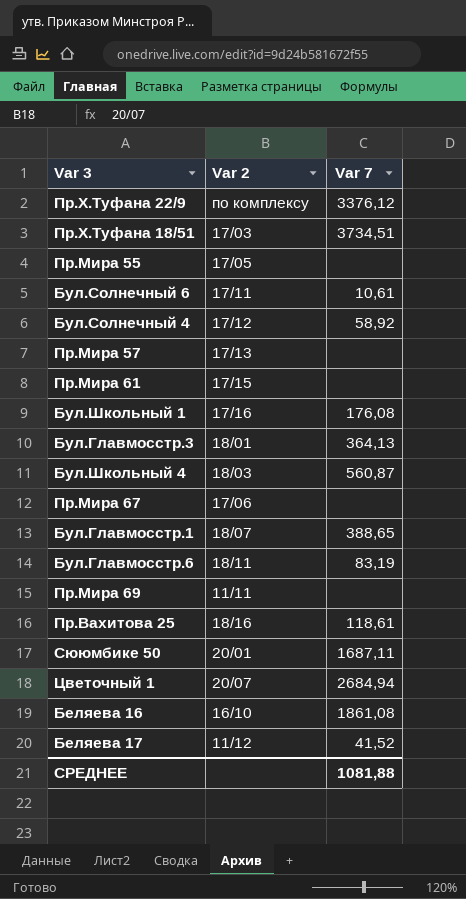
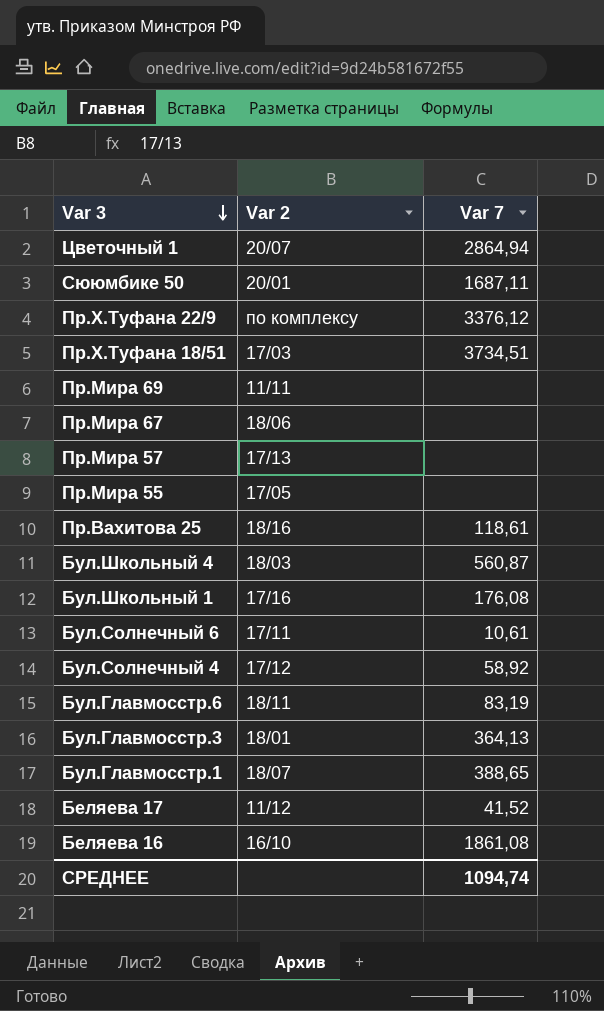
row order: none -> Var 3 descending
row Пр.Мира 61: 17/15 | none -> none
Цветочный 1 | Var 7: 2684,94 -> 2864,94
Пр.Мира 67 | Var 2: 17/06 -> 18/06
СРЕДНЕЕ | Var 7: 1081,88 -> 1094,74

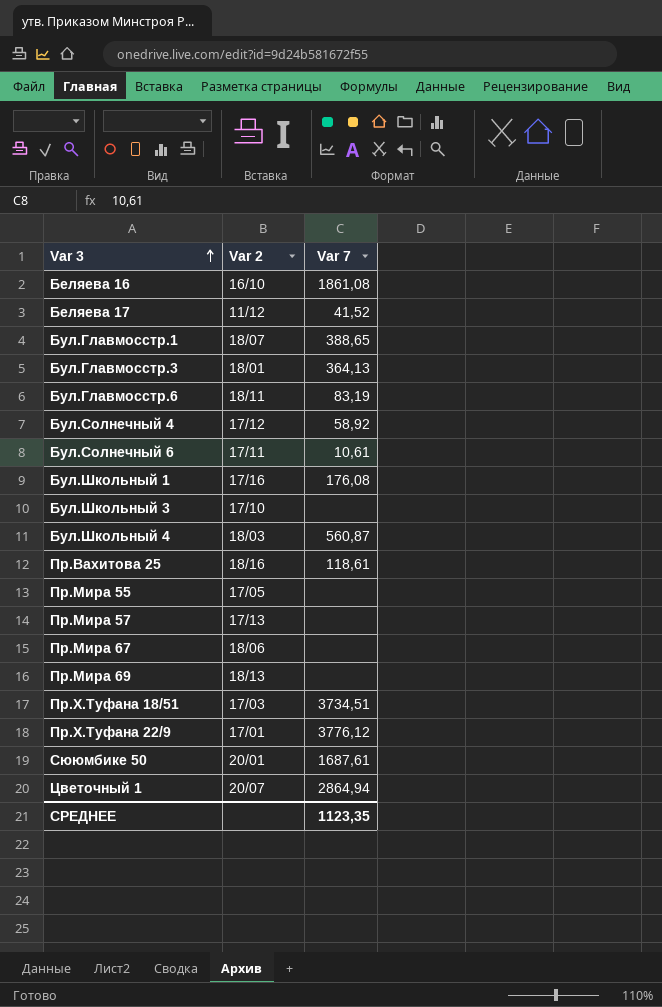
row order: Var 3 descending -> Var 3 ascending
row Бул.Школьный 3: none -> 17/10 | none
Пр.Мира 69 | Var 2: 11/11 -> 18/13
Пр.Х.Туфана 22/9 | Var 2: по комплексу -> 17/01
Пр.Х.Туфана 22/9 | Var 7: 3376,12 -> 3776,12
Сююмбике 50 | Var 7: 1687,11 -> 1687,61
СРЕДНЕЕ | Var 7: 1094,74 -> 1123,35

